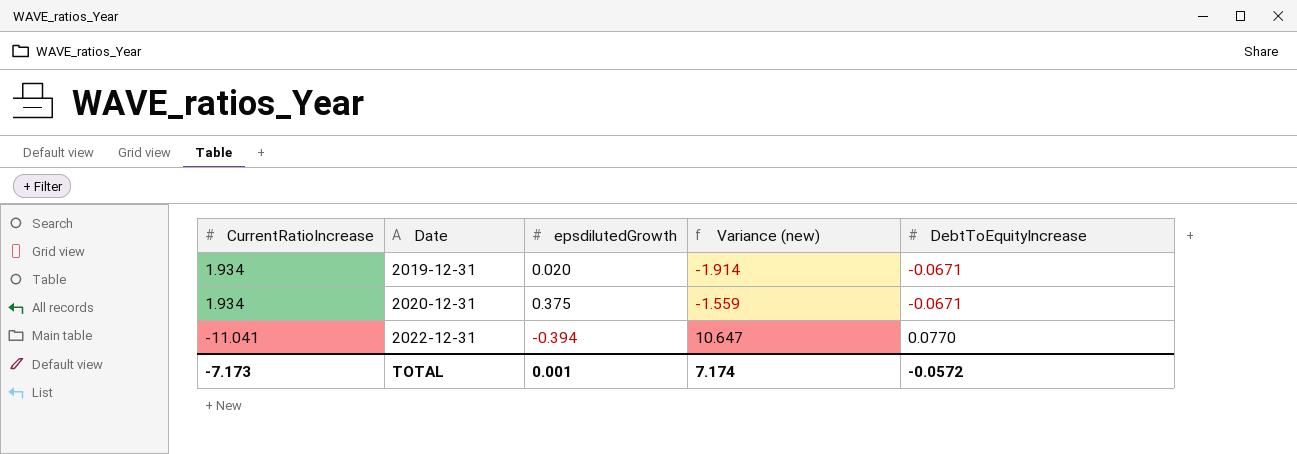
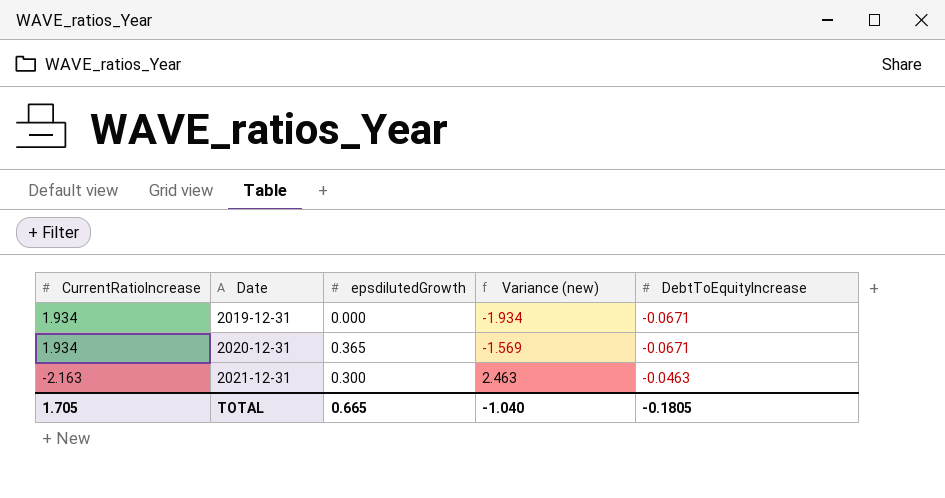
row 2022-12-31: -11.041 | -0.394 | 10.647 | 0.0770 -> none
2019-12-31 | epsdilutedGrowth: 0.020 -> 0.000
2019-12-31 | Variance (new): -1.914 -> -1.934
2020-12-31 | epsdilutedGrowth: 0.375 -> 0.365
2020-12-31 | Variance (new): -1.559 -> -1.569
row 2021-12-31: none -> -2.163 | 0.300 | 2.463 | -0.0463
TOTAL | CurrentRatioIncrease: -7.173 -> 1.705
TOTAL | epsdilutedGrowth: 0.001 -> 0.665
TOTAL | Variance (new): 7.174 -> -1.040
TOTAL | DebtToEquityIncrease: -0.0572 -> -0.1805

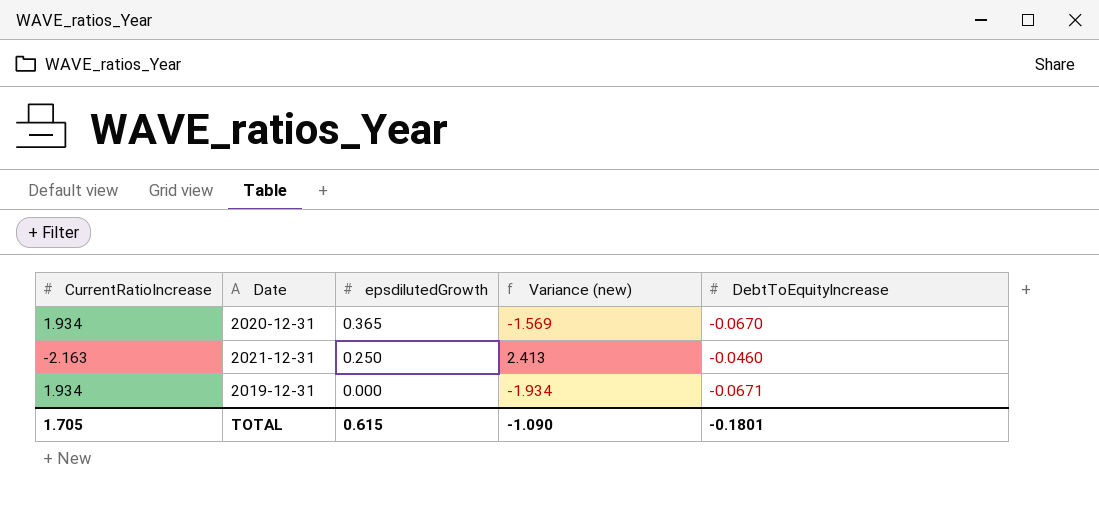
row order: CurrentRatioIncrease descending -> epsdilutedGrowth descending
2020-12-31 | DebtToEquityIncrease: -0.0671 -> -0.0670
2021-12-31 | epsdilutedGrowth: 0.300 -> 0.250
2021-12-31 | Variance (new): 2.463 -> 2.413
2021-12-31 | DebtToEquityIncrease: -0.0463 -> -0.0460
TOTAL | epsdilutedGrowth: 0.665 -> 0.615
TOTAL | Variance (new): -1.040 -> -1.090
TOTAL | DebtToEquityIncrease: -0.1805 -> -0.1801

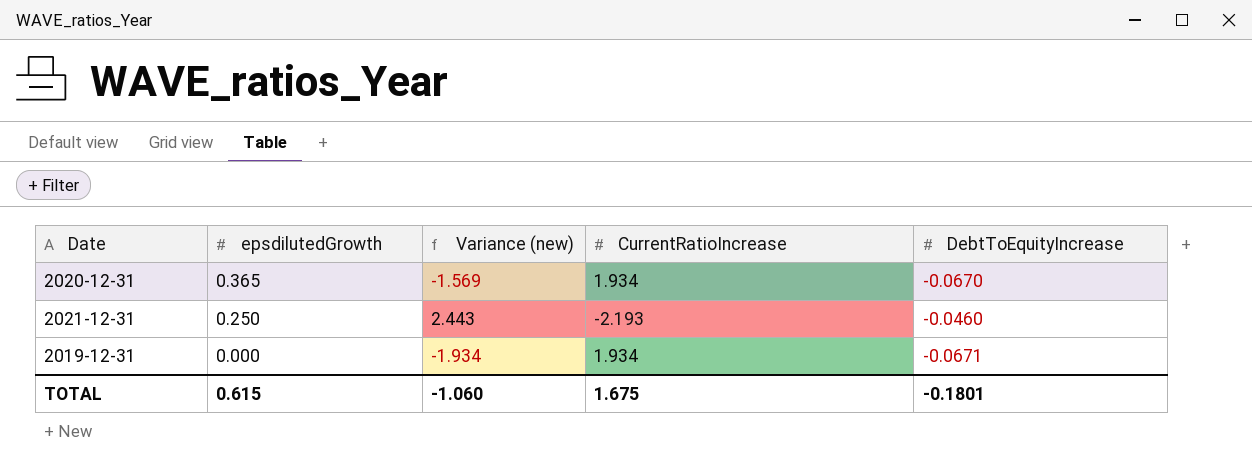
column CurrentRatioIncrease | position: 1 -> 4
2021-12-31 | Variance (new): 2.413 -> 2.443
2021-12-31 | CurrentRatioIncrease: -2.163 -> -2.193
TOTAL | Variance (new): -1.090 -> -1.060
TOTAL | CurrentRatioIncrease: 1.705 -> 1.675

